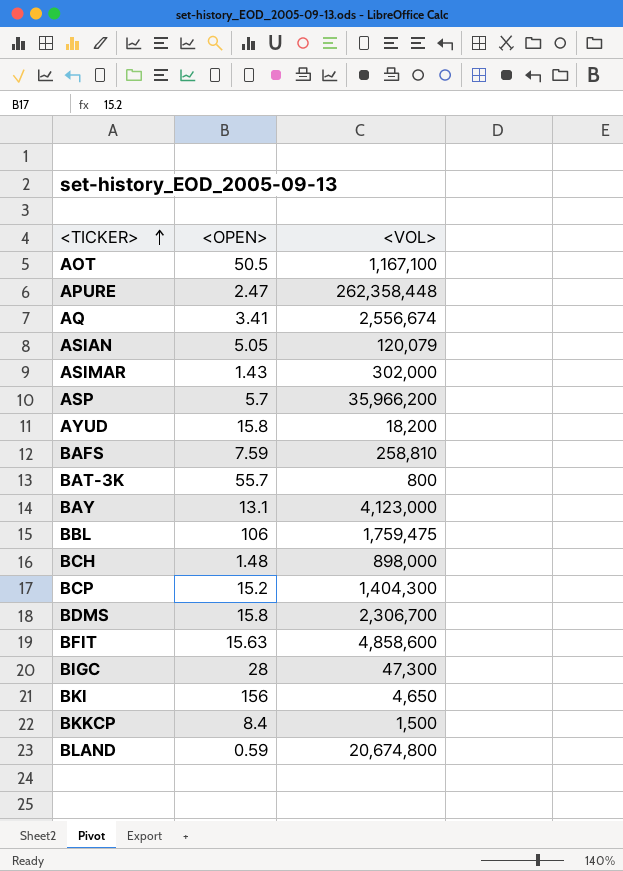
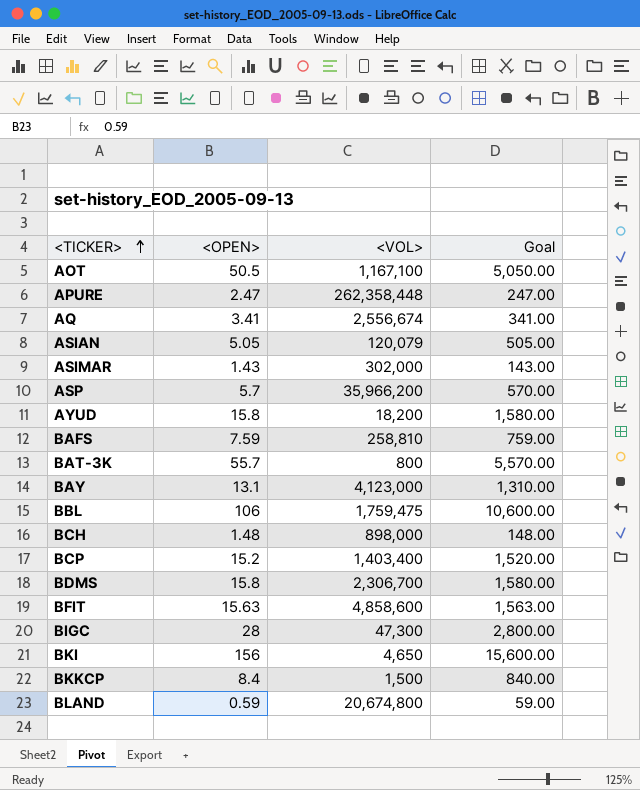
column Goal | formula: none -> [<OPEN>] * 100
BCP | <VOL>: 1,404,300 -> 1,403,400

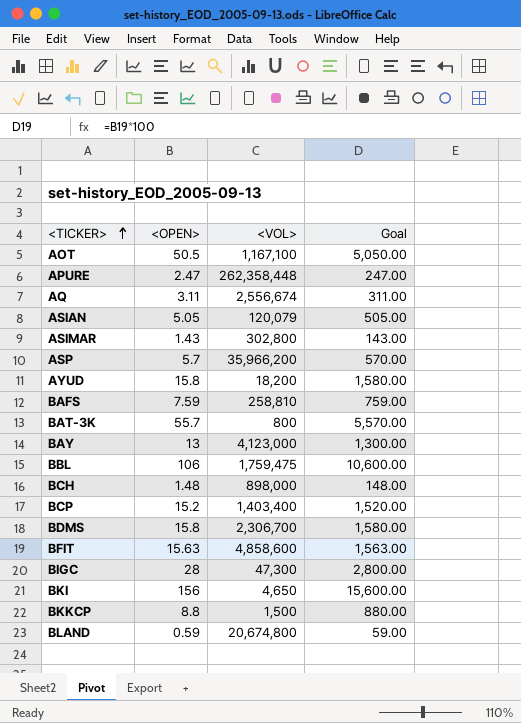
AQ | <OPEN>: 3.41 -> 3.11
AQ | Goal: 341.00 -> 311.00
ASIMAR | <VOL>: 302,000 -> 302,800
BAY | <OPEN>: 13.1 -> 13
BAY | Goal: 1,310.00 -> 1,300.00
BKKCP | <OPEN>: 8.4 -> 8.8
BKKCP | Goal: 840.00 -> 880.00

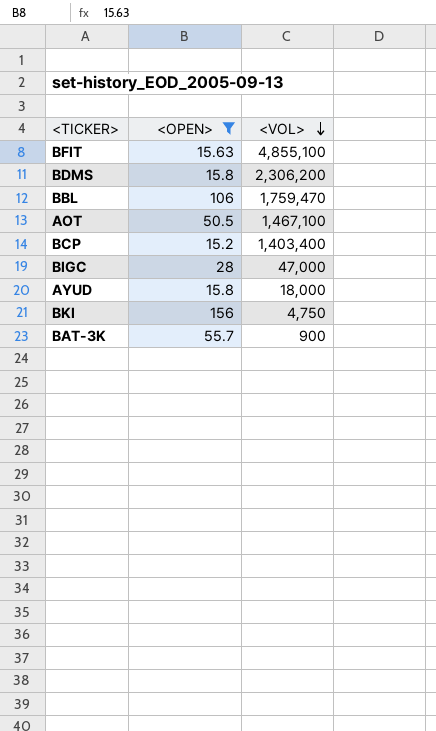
filter: none -> <OPEN> >= 15.2
row order: <TICKER> ascending -> <VOL> descending
column Goal | formula: [<OPEN>] * 100 -> none
BFIT | <VOL>: 4,858,600 -> 4,855,100
BDMS | <VOL>: 2,306,700 -> 2,306,200
BBL | <VOL>: 1,759,475 -> 1,759,470
AOT | <VOL>: 1,167,100 -> 1,467,100
BIGC | <VOL>: 47,300 -> 47,000
AYUD | <VOL>: 18,200 -> 18,000
BKI | <VOL>: 4,650 -> 4,750
BAT-3K | <VOL>: 800 -> 900

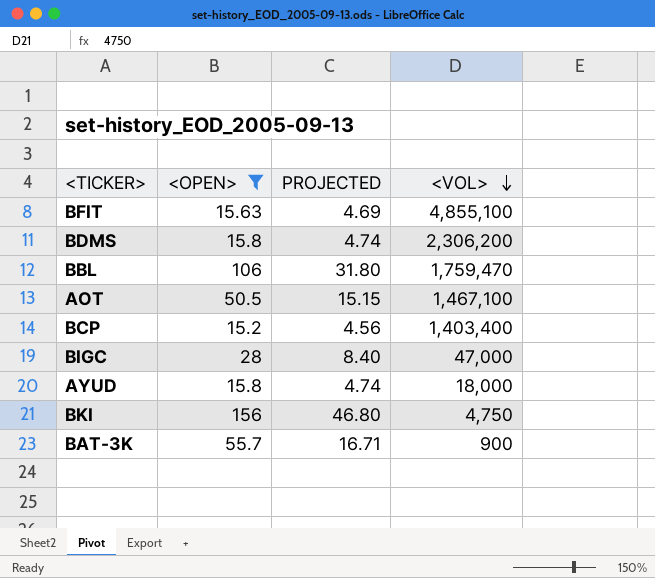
column PROJECTED | formula: none -> [<OPEN>] * 0.3

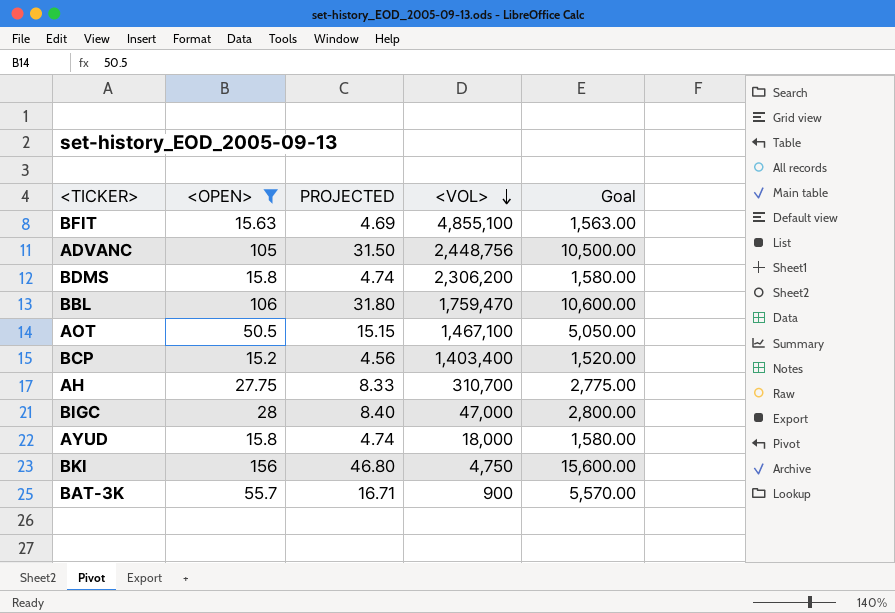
column Goal | formula: none -> [<OPEN>] * 100
row ADVANC: none -> 105 | 31.50 | 2,448,756 | 10,500.00
row AH: none -> 27.75 | 8.33 | 310,700 | 2,775.00

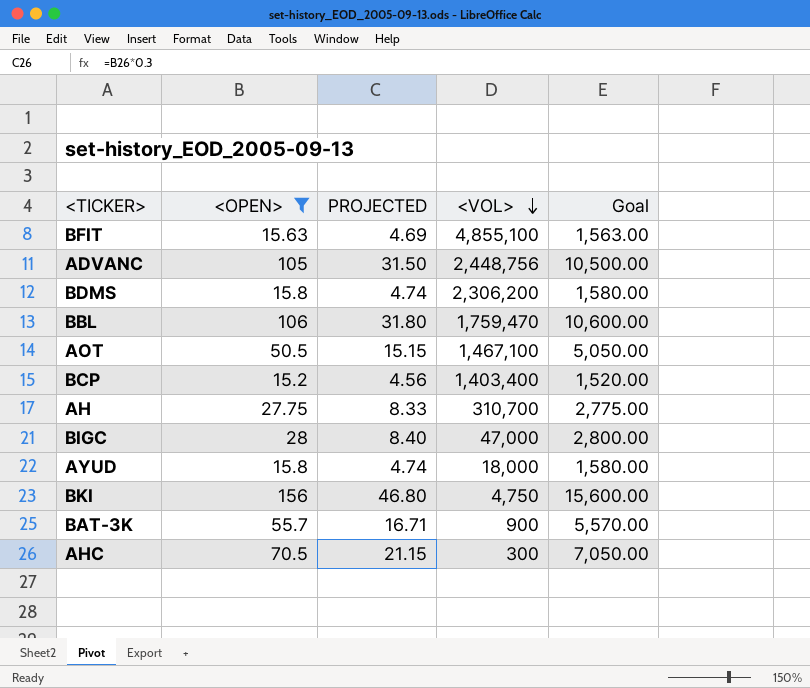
row AHC: none -> 70.5 | 21.15 | 300 | 7,050.00

